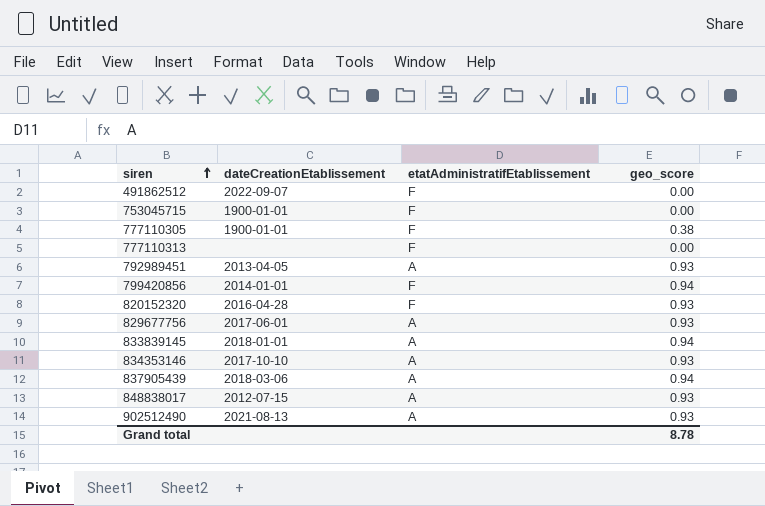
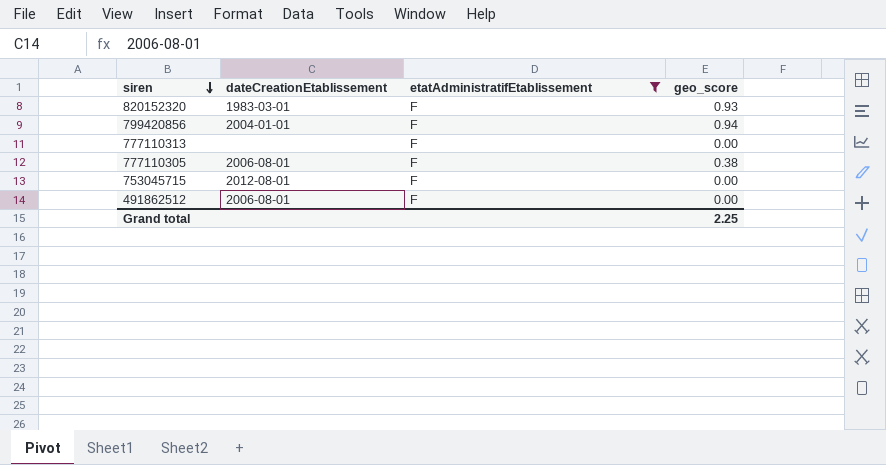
filter: none -> etatAdministratifEtablissement = F
row order: siren ascending -> siren descending
820152320 | dateCreationEtablissement: 2016-04-28 -> 1983-03-01
799420856 | dateCreationEtablissement: 2014-01-01 -> 2004-01-01
777110305 | dateCreationEtablissement: 1900-01-01 -> 2006-08-01
753045715 | dateCreationEtablissement: 1900-01-01 -> 2012-08-01
491862512 | dateCreationEtablissement: 2022-09-07 -> 2006-08-01
Grand total | geo_score: 8.78 -> 2.25

